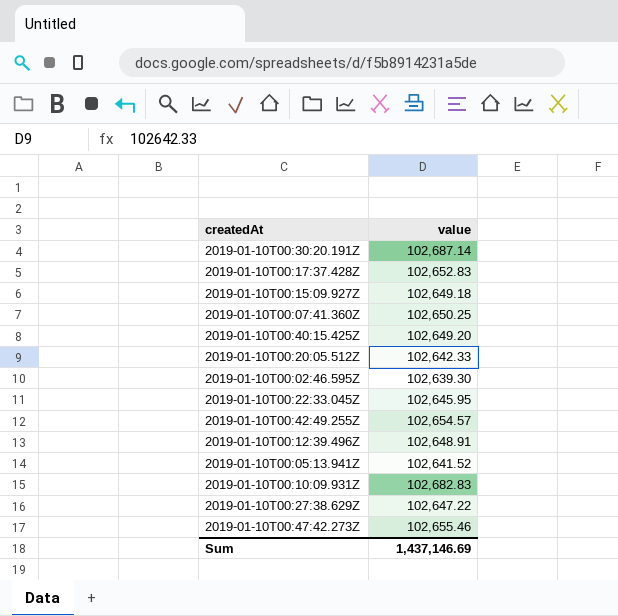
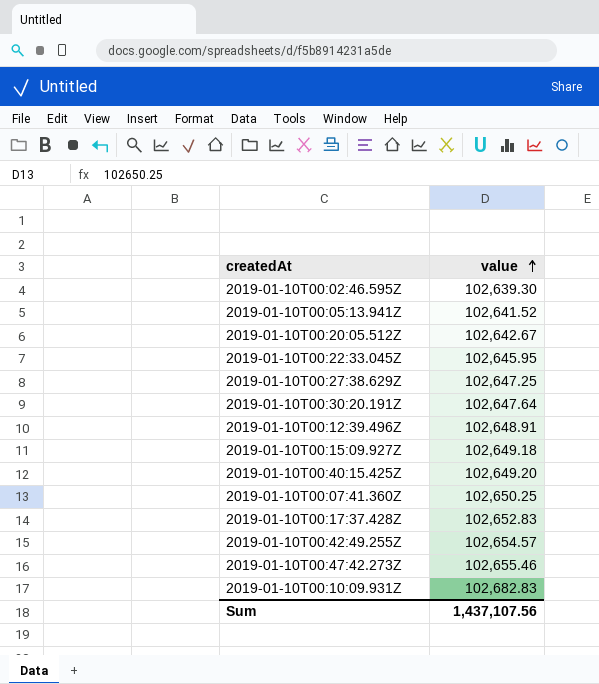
row order: none -> value ascending
2019-01-10T00:20:05.512Z | value: 102,642.33 -> 102,642.67
2019-01-10T00:27:38.629Z | value: 102,647.22 -> 102,647.25
2019-01-10T00:30:20.191Z | value: 102,687.14 -> 102,647.64
Sum | value: 1,437,146.69 -> 1,437,107.56

